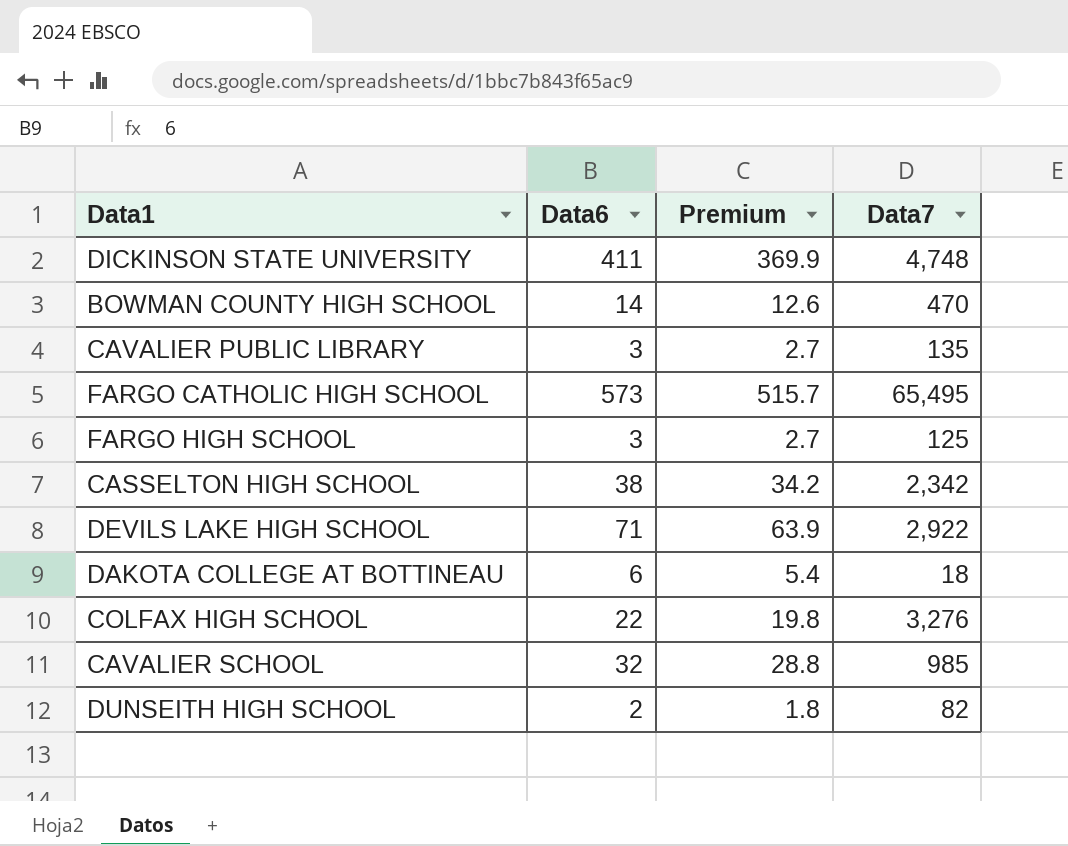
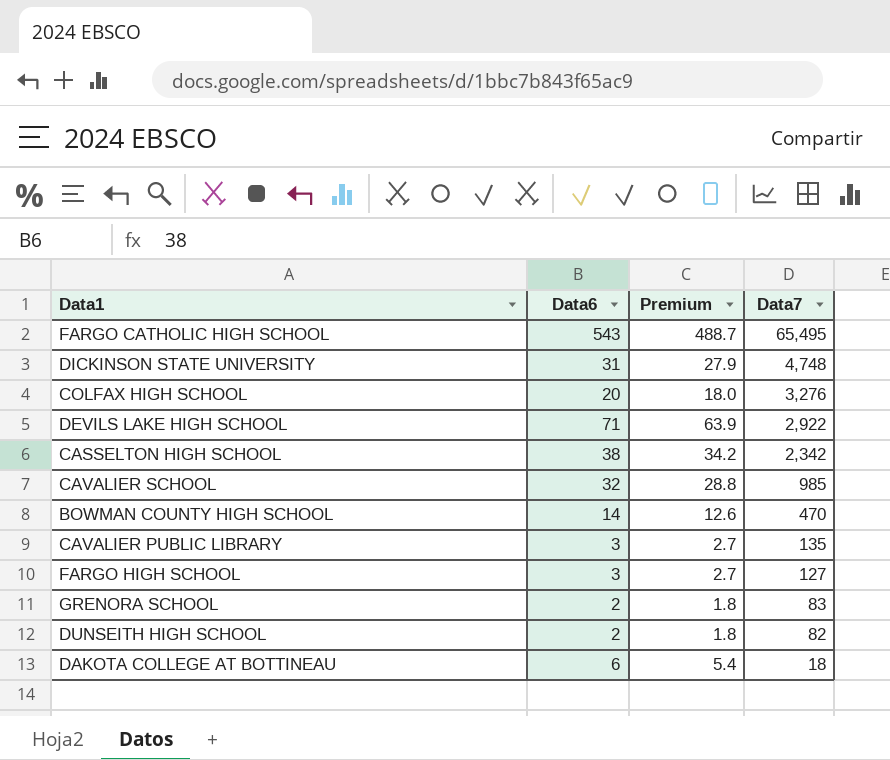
row order: none -> Data7 descending
FARGO CATHOLIC HIGH SCHOOL | Data6: 573 -> 543
FARGO CATHOLIC HIGH SCHOOL | Premium: 515.7 -> 488.7
DICKINSON STATE UNIVERSITY | Data6: 411 -> 31
DICKINSON STATE UNIVERSITY | Premium: 369.9 -> 27.9
COLFAX HIGH SCHOOL | Data6: 22 -> 20
COLFAX HIGH SCHOOL | Premium: 19.8 -> 18.0
FARGO HIGH SCHOOL | Data7: 125 -> 127
row GRENORA SCHOOL: none -> 2 | 1.8 | 83

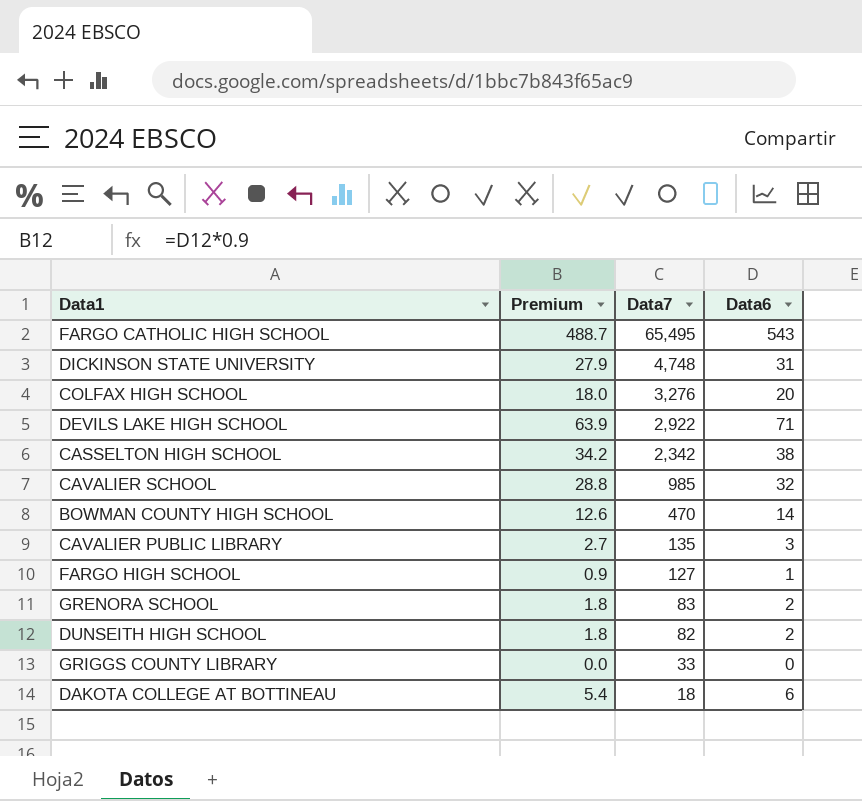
column Data6 | position: 2 -> 4
FARGO HIGH SCHOOL | Premium: 2.7 -> 0.9
FARGO HIGH SCHOOL | Data6: 3 -> 1
row GRIGGS COUNTY LIBRARY: none -> 0.0 | 33 | 0

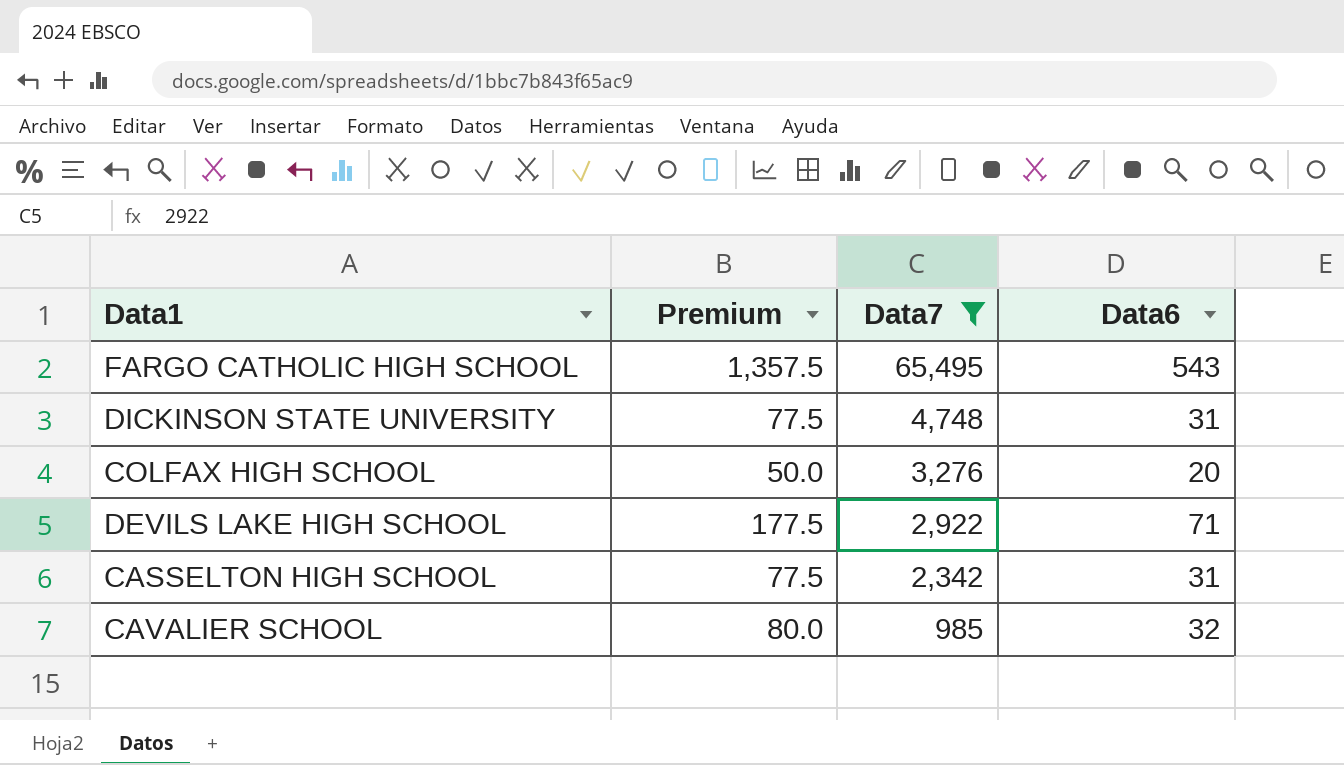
filter: none -> Data7 >= 985
column Premium | formula: [Data6] * 0.9 -> [Data6] * 2.5
CASSELTON HIGH SCHOOL | Data6: 38 -> 31

